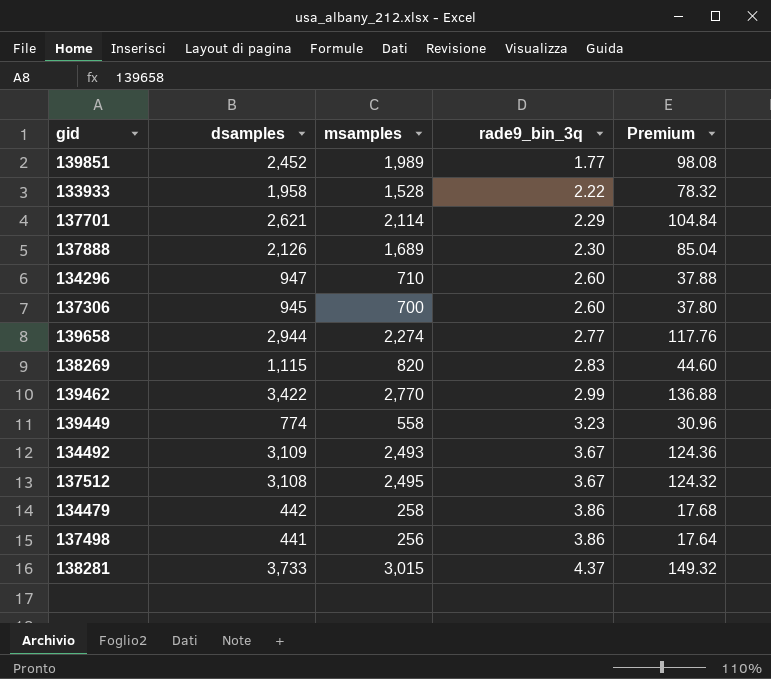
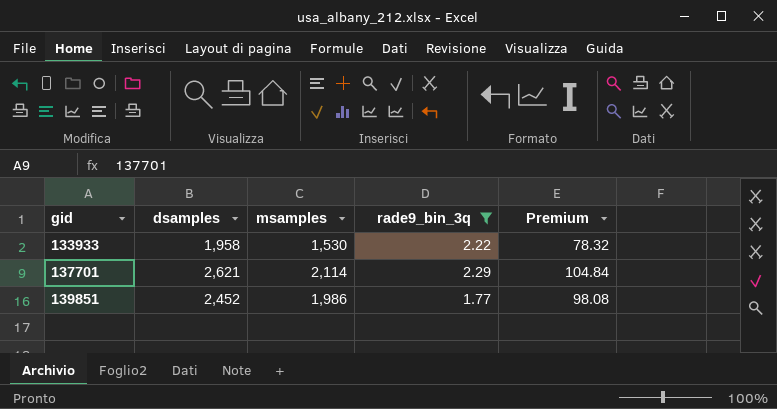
filter: none -> rade9_bin_3q <= 2.29
row order: rade9_bin_3q ascending -> gid ascending
133933 | msamples: 1,528 -> 1,530
139851 | msamples: 1,989 -> 1,986

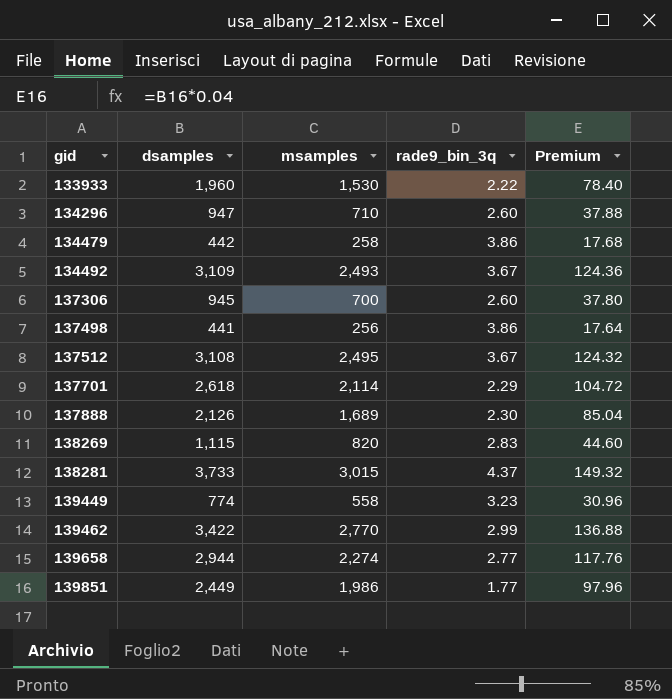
filter: rade9_bin_3q <= 2.29 -> none
133933 | dsamples: 1,958 -> 1,960
133933 | Premium: 78.32 -> 78.40
137701 | dsamples: 2,621 -> 2,618
137701 | Premium: 104.84 -> 104.72
139851 | dsamples: 2,452 -> 2,449
139851 | Premium: 98.08 -> 97.96

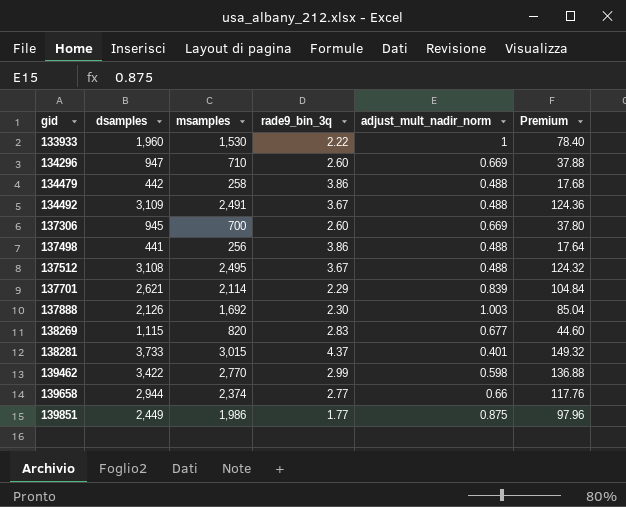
column adjust_mult_nadir_norm | position: none -> 5
row 139449: 774 | 558 | 3.23 | 30.96 -> none
134492 | msamples: 2,493 -> 2,491
137701 | dsamples: 2,618 -> 2,621
137701 | Premium: 104.72 -> 104.84
137888 | msamples: 1,689 -> 1,692
139658 | msamples: 2,274 -> 2,374

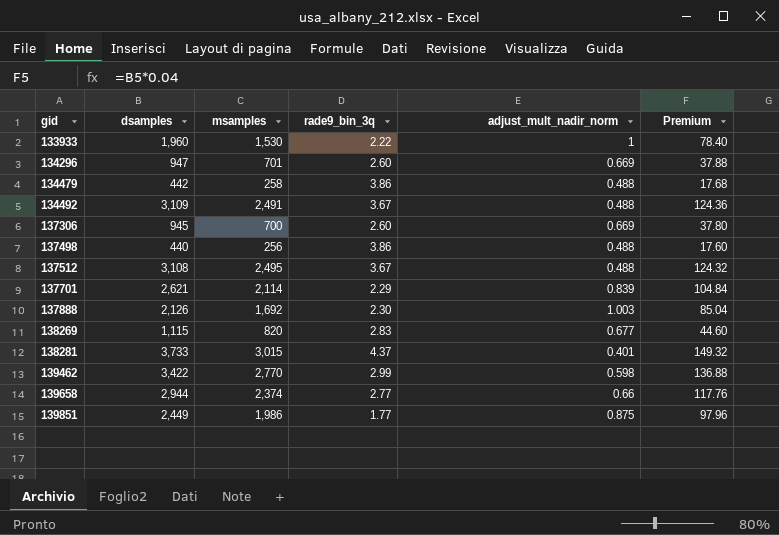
134296 | msamples: 710 -> 701
137498 | dsamples: 441 -> 440
137498 | Premium: 17.64 -> 17.60

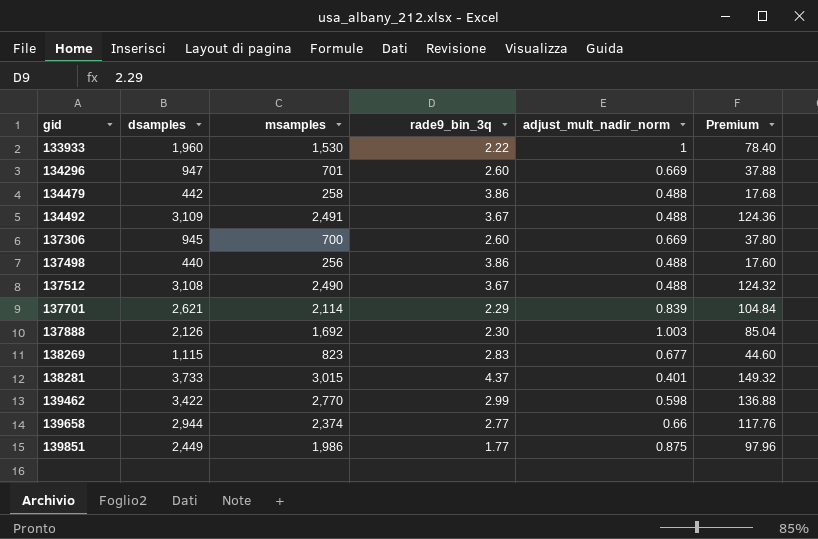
137512 | msamples: 2,495 -> 2,490
138269 | msamples: 820 -> 823

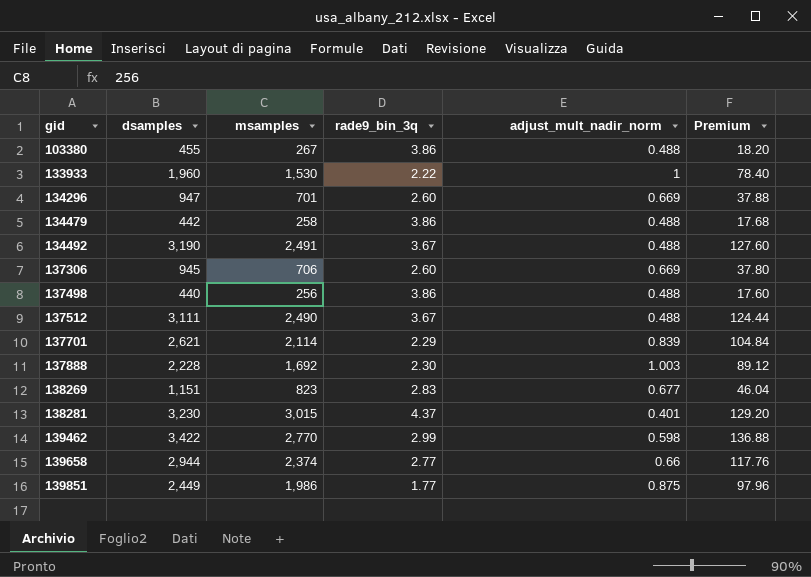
row 103380: none -> 455 | 267 | 3.86 | 0.488 | 18.20
134492 | dsamples: 3,109 -> 3,190
134492 | Premium: 124.36 -> 127.60
137306 | msamples: 700 -> 706
137512 | dsamples: 3,108 -> 3,111
137512 | Premium: 124.32 -> 124.44
137888 | dsamples: 2,126 -> 2,228
137888 | Premium: 85.04 -> 89.12
138269 | dsamples: 1,115 -> 1,151
138269 | Premium: 44.60 -> 46.04
138281 | dsamples: 3,733 -> 3,230
138281 | Premium: 149.32 -> 129.20

